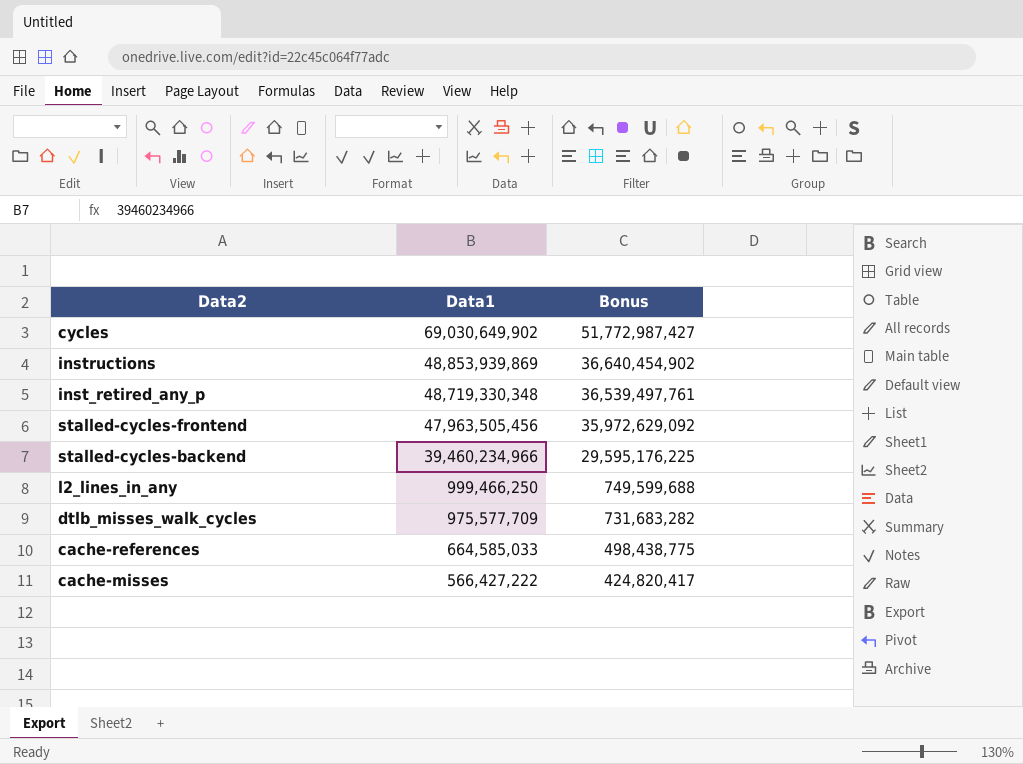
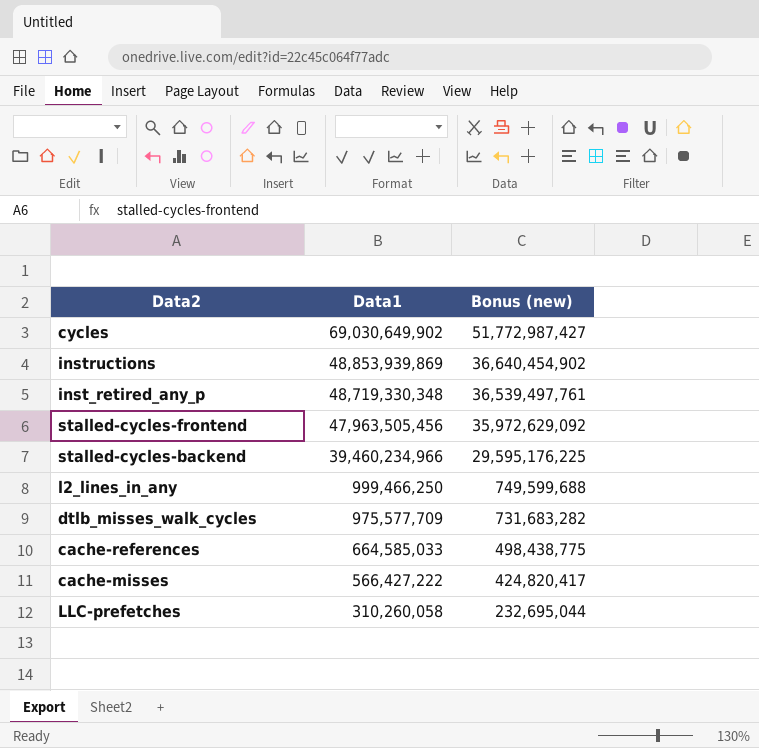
column name: Bonus -> Bonus (new)
row LLC-prefetches: none -> 310,260,058 | 232,695,044

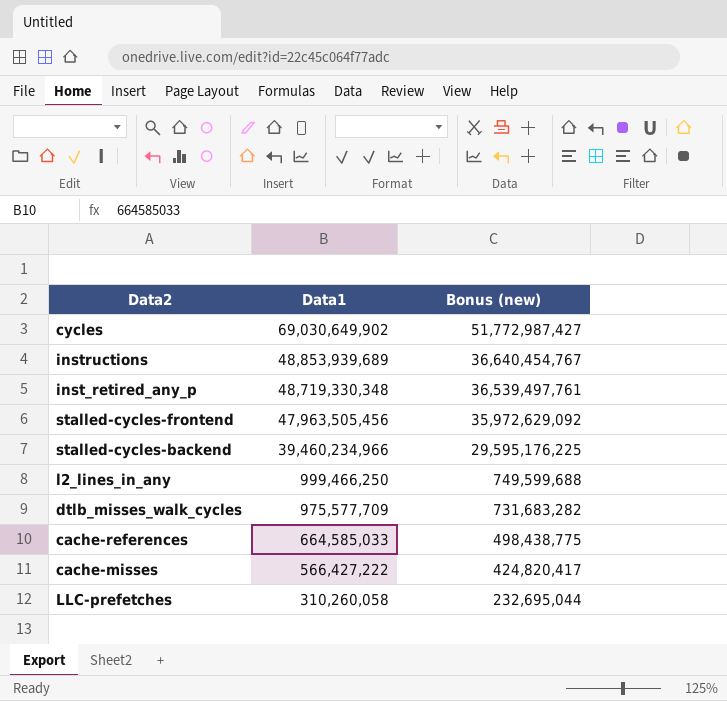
instructions | Data1: 48,853,939,869 -> 48,853,939,689
instructions | Bonus (new): 36,640,454,902 -> 36,640,454,767

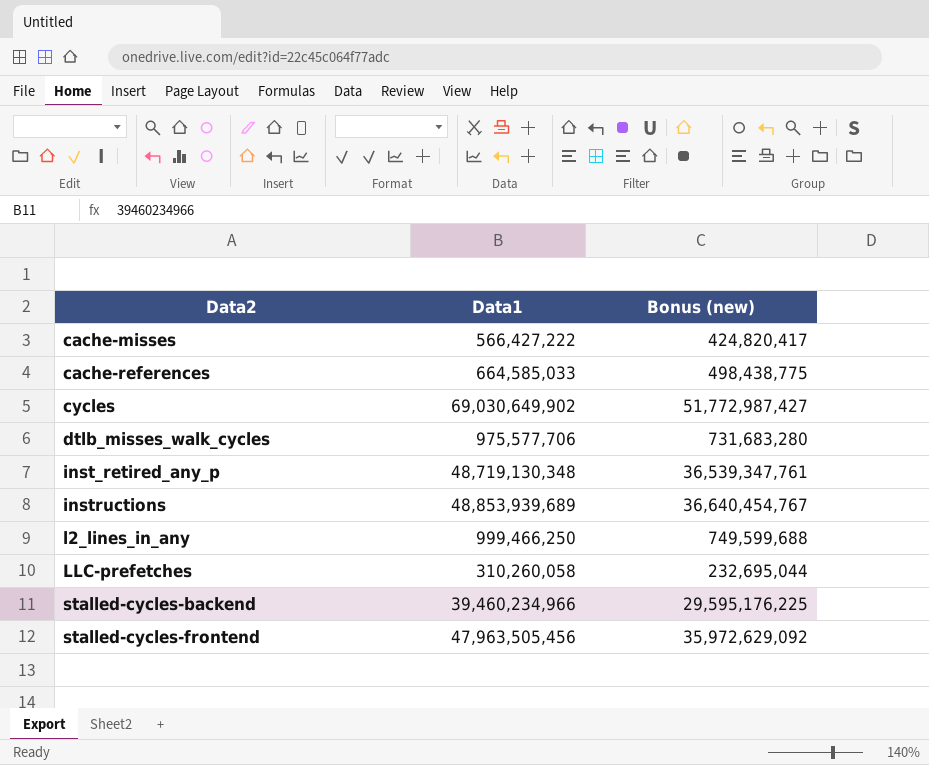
row order: Data1 descending -> Data2 ascending
dtlb_misses_walk_cycles | Data1: 975,577,709 -> 975,577,706
dtlb_misses_walk_cycles | Bonus (new): 731,683,282 -> 731,683,280
inst_retired_any_p | Data1: 48,719,330,348 -> 48,719,130,348
inst_retired_any_p | Bonus (new): 36,539,497,761 -> 36,539,347,761

